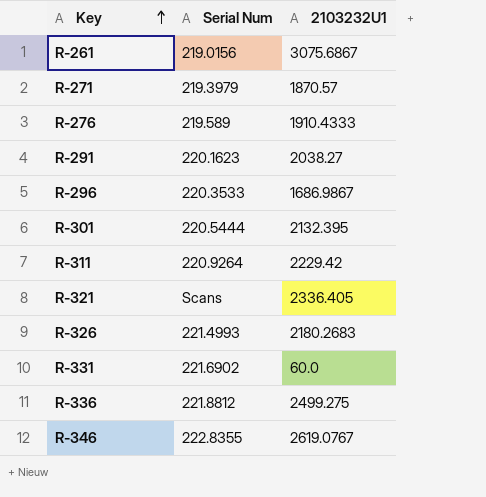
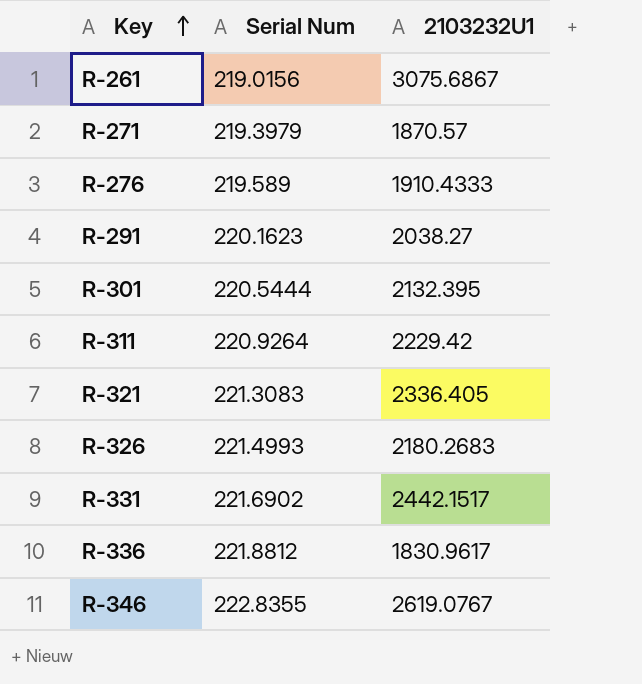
row R-296: 220.3533 | 1686.9867 -> none
R-321 | Serial Num: Scans -> 221.3083
R-331 | 2103232U1: 60.0 -> 2442.1517
R-336 | 2103232U1: 2499.275 -> 1830.9617

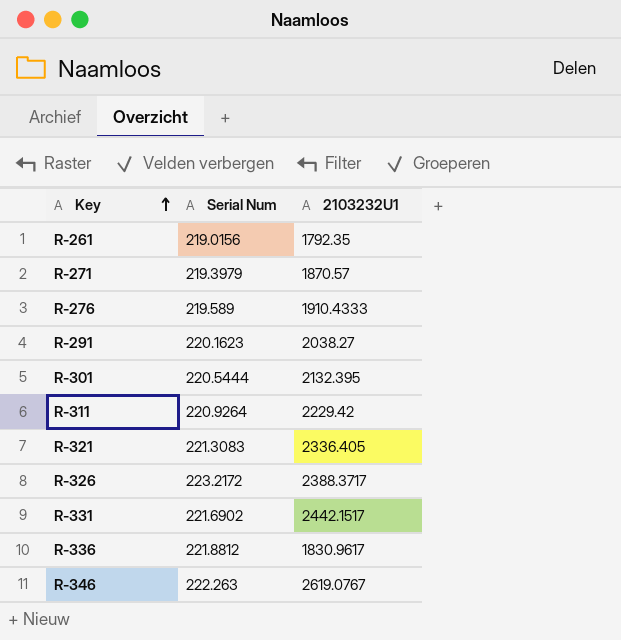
R-261 | 2103232U1: 3075.6867 -> 1792.35
R-326 | Serial Num: 221.4993 -> 223.2172
R-326 | 2103232U1: 2180.2683 -> 2388.3717
R-346 | Serial Num: 222.8355 -> 222.263

